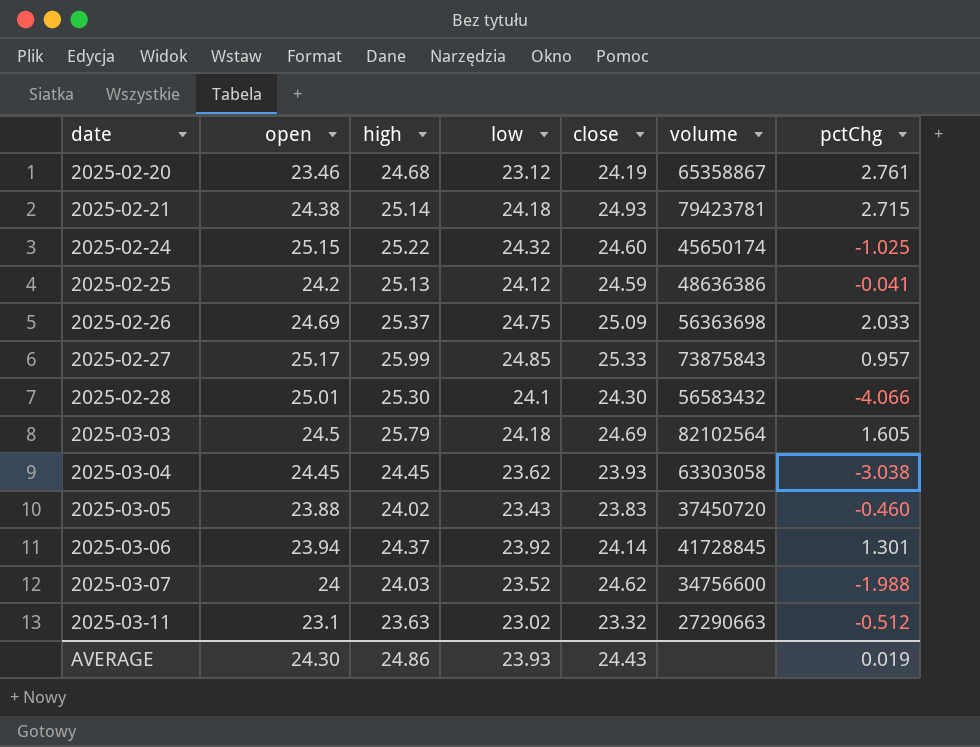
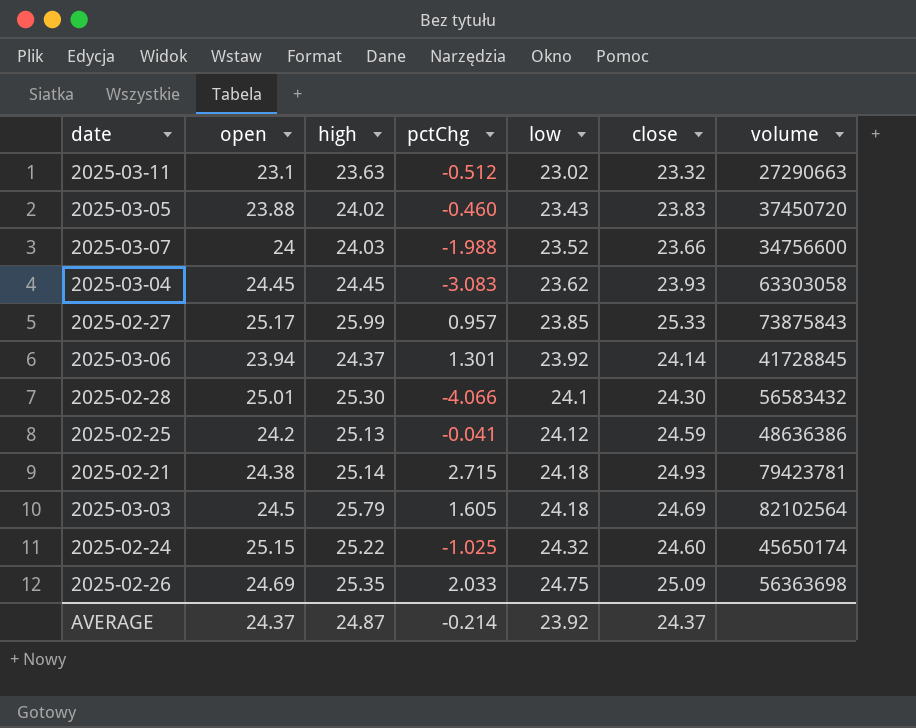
row order: date ascending -> low ascending
column pctChg | position: 7 -> 4
row 2025-02-20: 23.46 | 24.68 | 23.12 | 24.19 | 65358867 | 2.761 -> none
2025-03-07 | close: 24.62 -> 23.66
2025-03-04 | pctChg: -3.038 -> -3.083
2025-02-27 | low: 24.85 -> 23.85
2025-02-26 | high: 25.37 -> 25.35
AVERAGE | open: 24.30 -> 24.37
AVERAGE | high: 24.86 -> 24.87
AVERAGE | pctChg: 0.019 -> -0.214
AVERAGE | low: 23.93 -> 23.92
AVERAGE | close: 24.43 -> 24.37

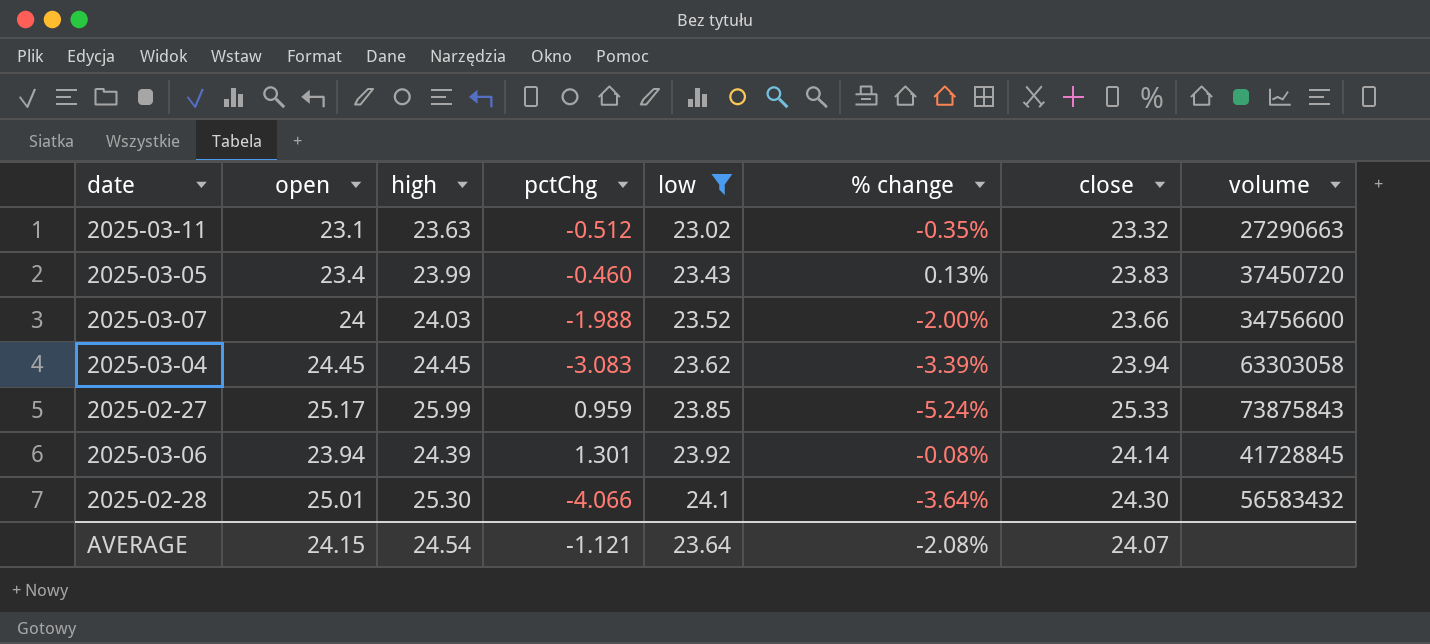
filter: none -> low <= 24.1
column % change | formula: none -> ([low] - [open]) / [open]
2025-03-05 | open: 23.88 -> 23.4
2025-03-05 | high: 24.02 -> 23.99
2025-03-04 | close: 23.93 -> 23.94
2025-02-27 | pctChg: 0.957 -> 0.959
2025-03-06 | high: 24.37 -> 24.39
AVERAGE | open: 24.37 -> 24.15
AVERAGE | high: 24.87 -> 24.54
AVERAGE | pctChg: -0.214 -> -1.121
AVERAGE | low: 23.92 -> 23.64
AVERAGE | close: 24.37 -> 24.07

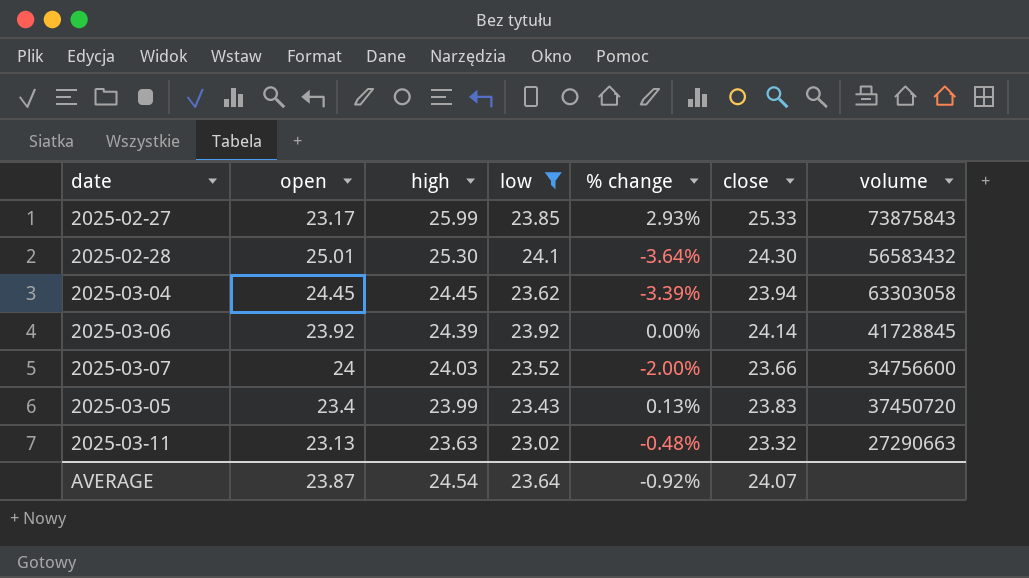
row order: low ascending -> high descending
column pctChg | position: 4 -> none
2025-02-27 | open: 25.17 -> 23.17
2025-02-27 | % change: -5.24% -> 2.93%
2025-03-06 | open: 23.94 -> 23.92
2025-03-06 | % change: -0.08% -> 0.00%
2025-03-11 | open: 23.1 -> 23.13
2025-03-11 | % change: -0.35% -> -0.48%
AVERAGE | open: 24.15 -> 23.87
AVERAGE | % change: -2.08% -> -0.92%

